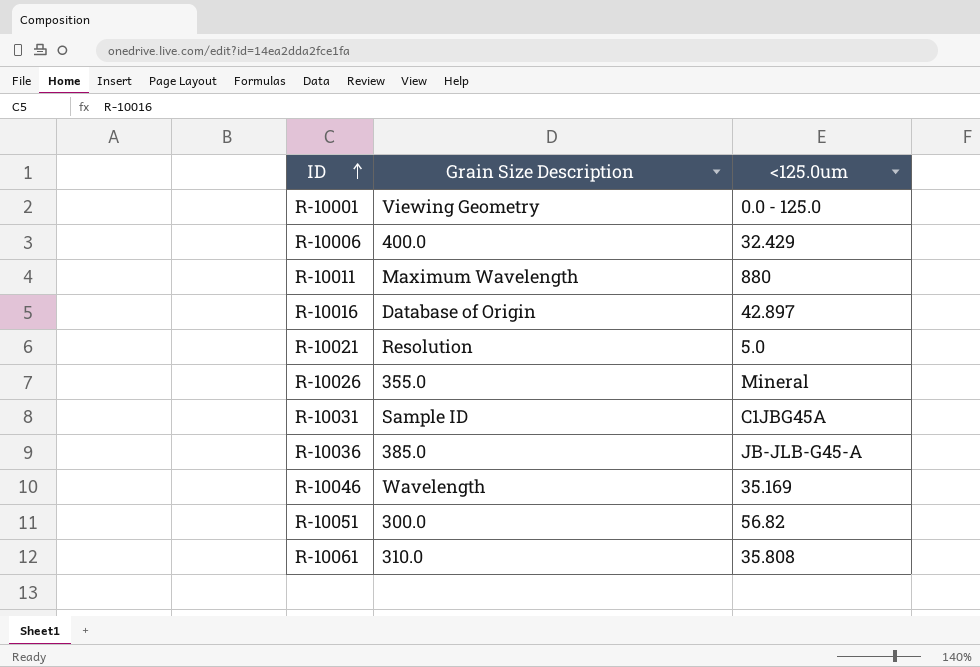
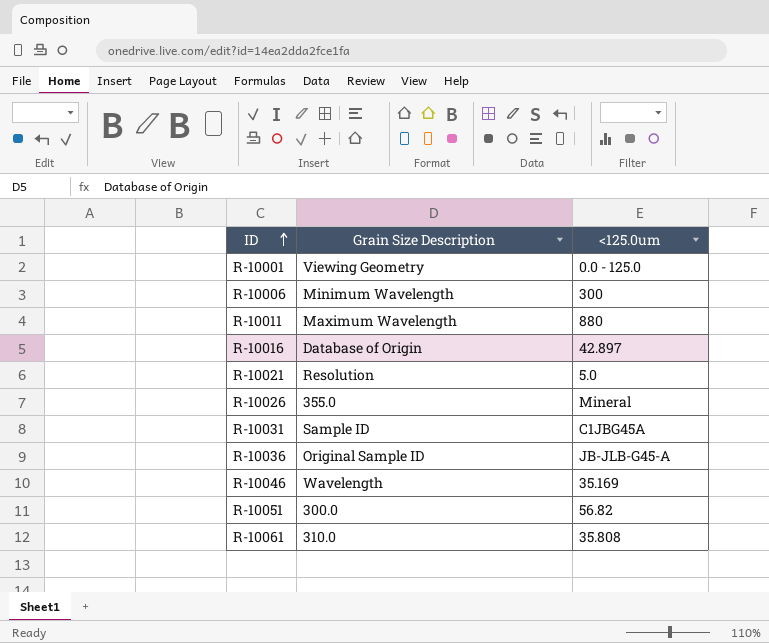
R-10006 | Grain Size Description: 400.0 -> Minimum Wavelength
R-10006 | <125.0um: 32.429 -> 300
R-10036 | Grain Size Description: 385.0 -> Original Sample ID

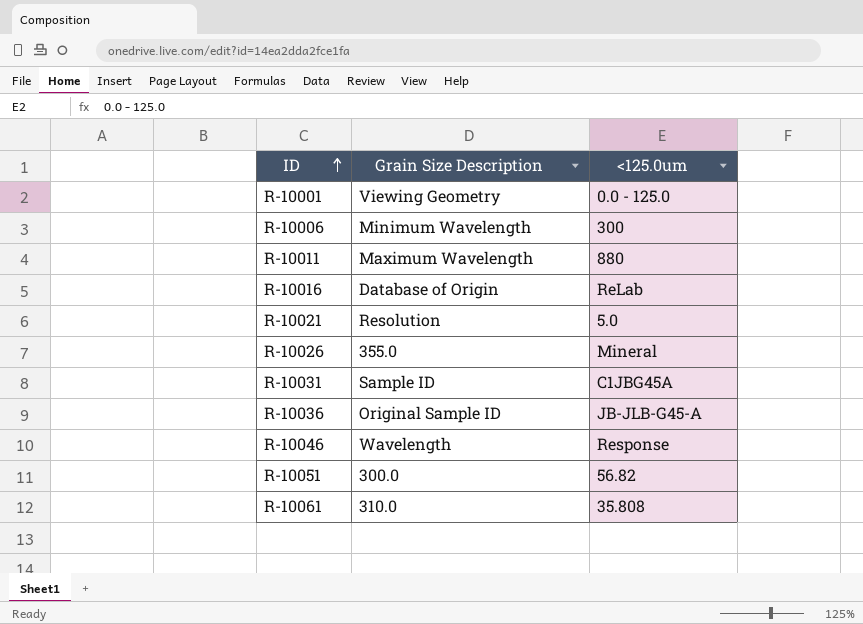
R-10016 | <125.0um: 42.897 -> ReLab
R-10046 | <125.0um: 35.169 -> Response

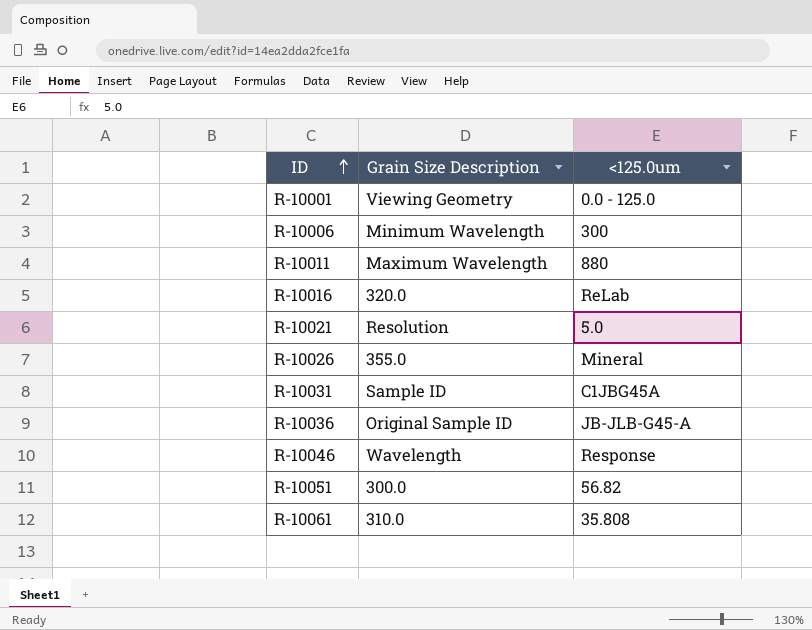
R-10016 | Grain Size Description: Database of Origin -> 320.0

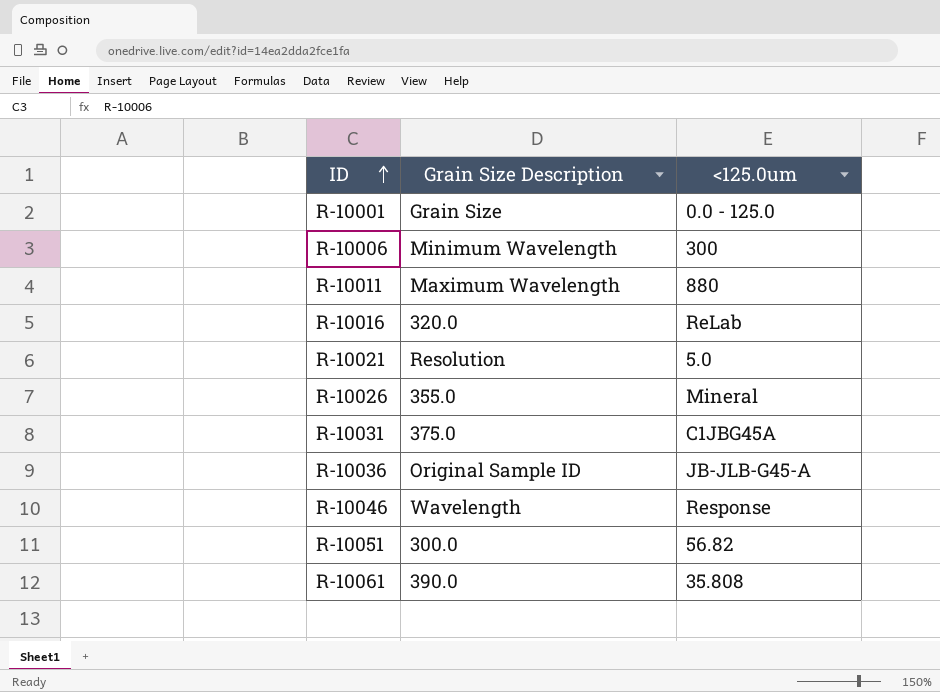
R-10001 | Grain Size Description: Viewing Geometry -> Grain Size
R-10031 | Grain Size Description: Sample ID -> 375.0
R-10061 | Grain Size Description: 310.0 -> 390.0

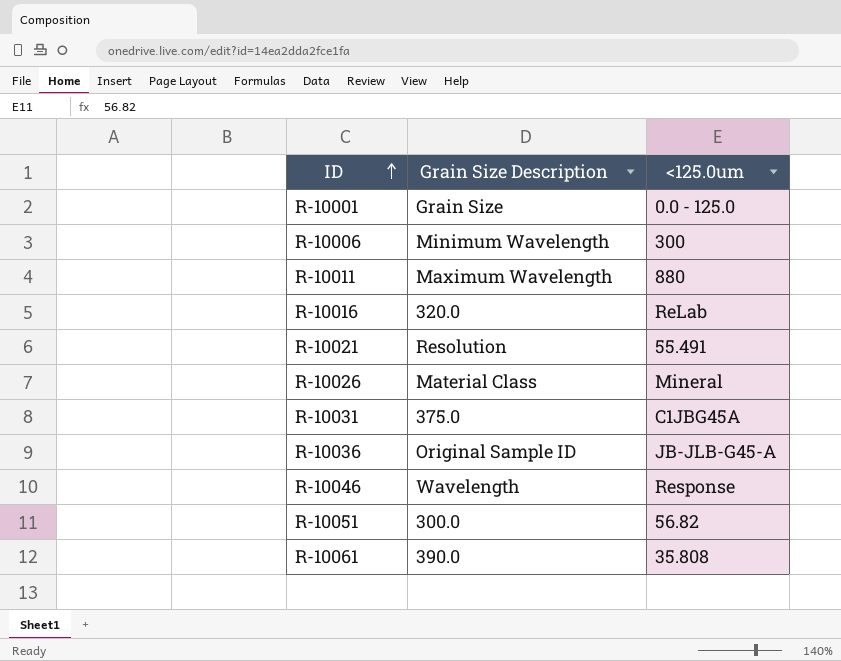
R-10021 | <125.0um: 5.0 -> 55.491
R-10026 | Grain Size Description: 355.0 -> Material Class

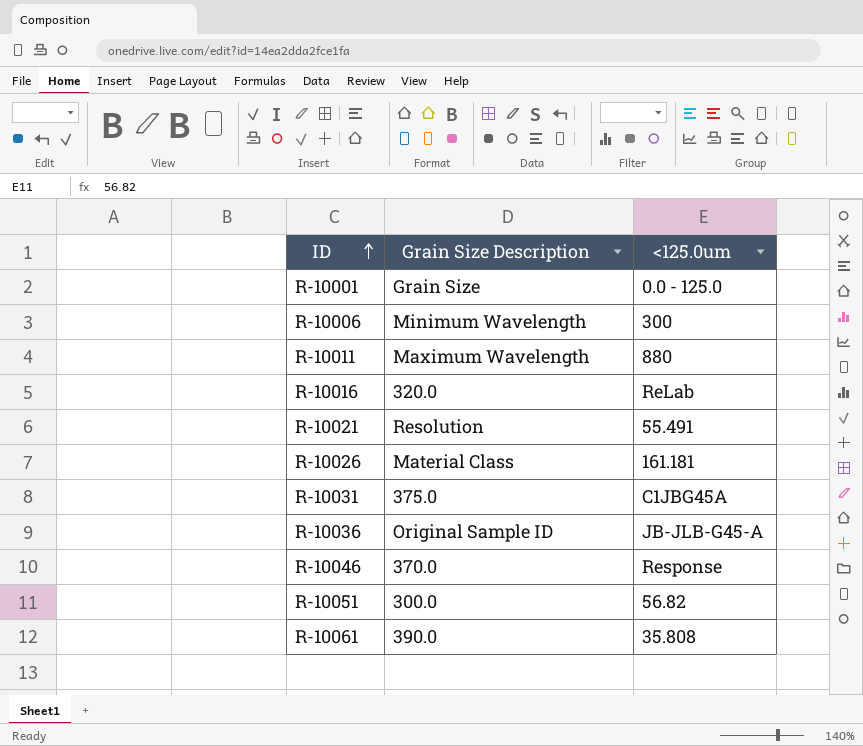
R-10026 | <125.0um: Mineral -> 161.181
R-10046 | Grain Size Description: Wavelength -> 370.0

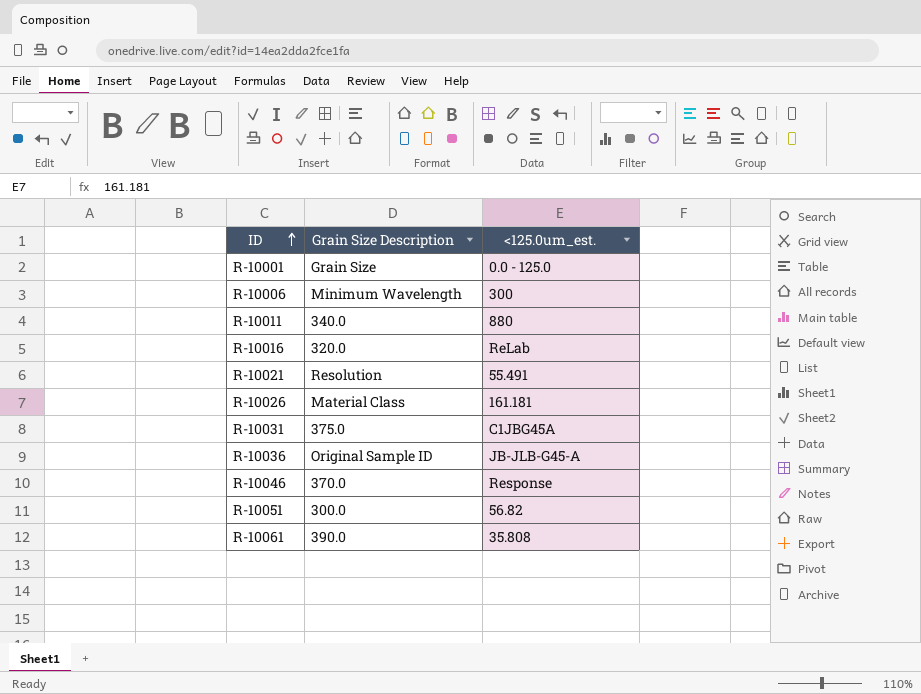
column name: <125.0um -> <125.0um_est.
R-10011 | Grain Size Description: Maximum Wavelength -> 340.0

